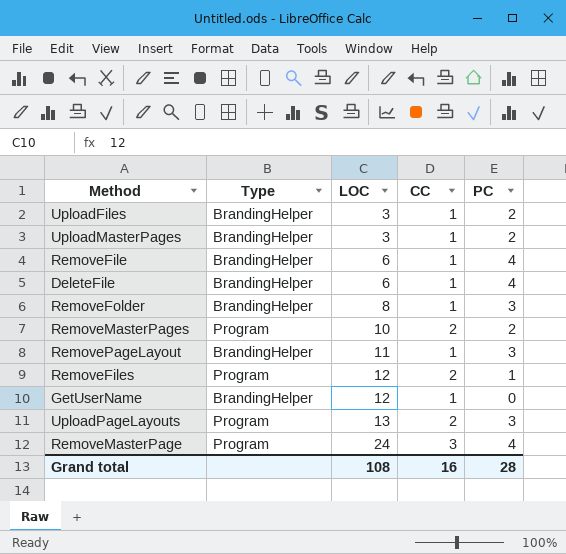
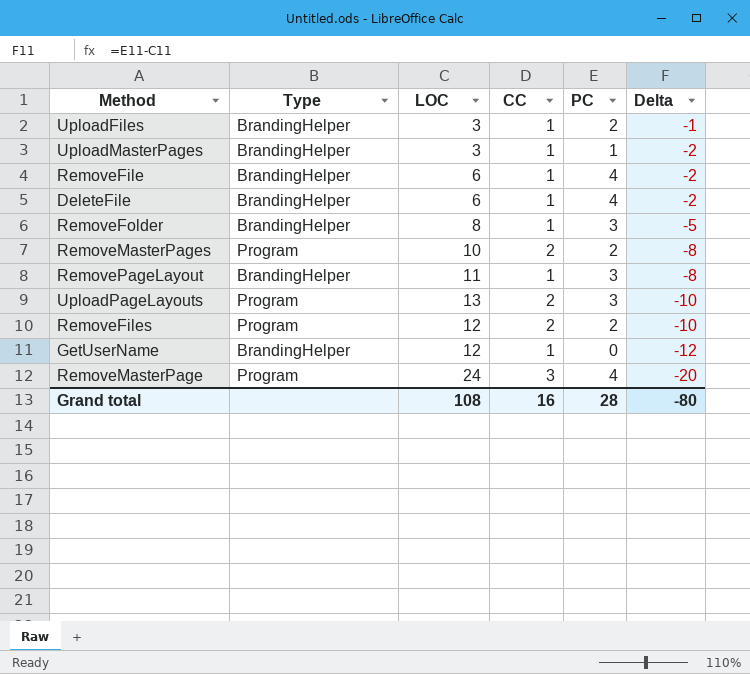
row order: LOC ascending -> Delta descending
column Delta | formula: none -> [PC] - [LOC]
UploadMasterPages | PC: 2 -> 1
RemoveFiles | PC: 1 -> 2

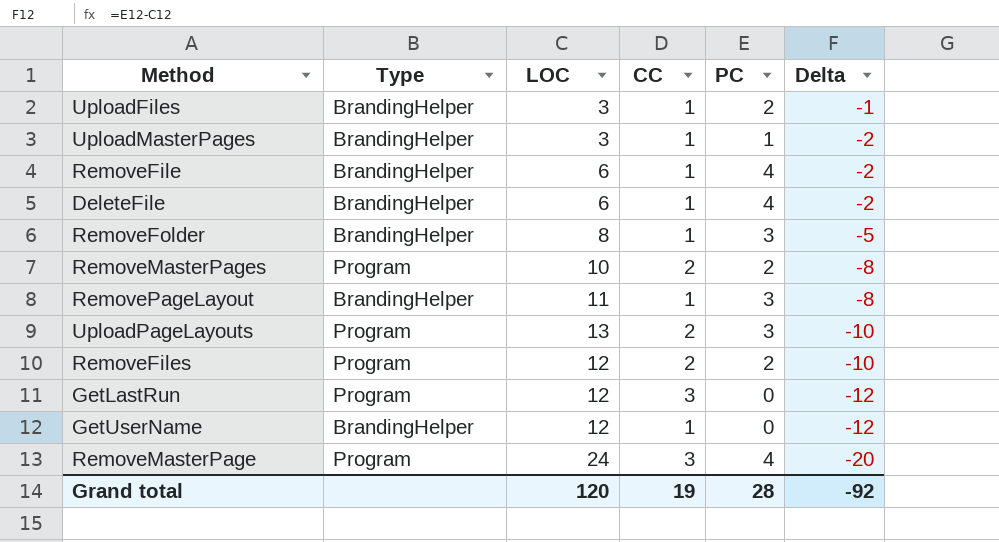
row GetLastRun: none -> Program | 12 | 3 | 0 | -12
Grand total | LOC: 108 -> 120
Grand total | CC: 16 -> 19
Grand total | Delta: -80 -> -92

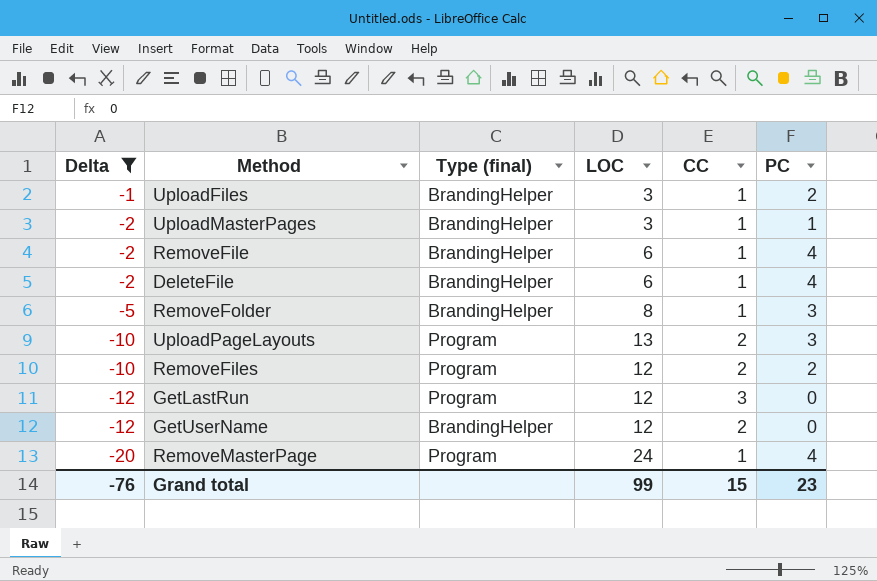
filter: none -> Delta != -8
column Delta | position: 6 -> 1
column name: Type -> Type (final)
GetUserName | CC: 1 -> 2
RemoveMasterPage | CC: 3 -> 1
Grand total | Delta: -92 -> -76
Grand total | LOC: 120 -> 99
Grand total | CC: 19 -> 15
Grand total | PC: 28 -> 23

